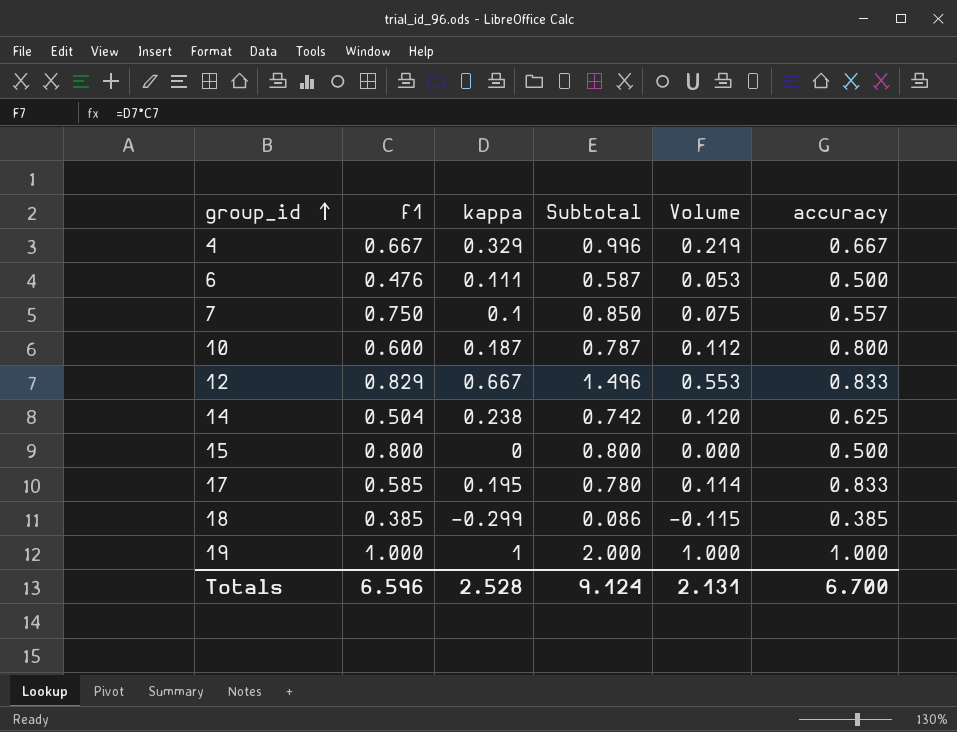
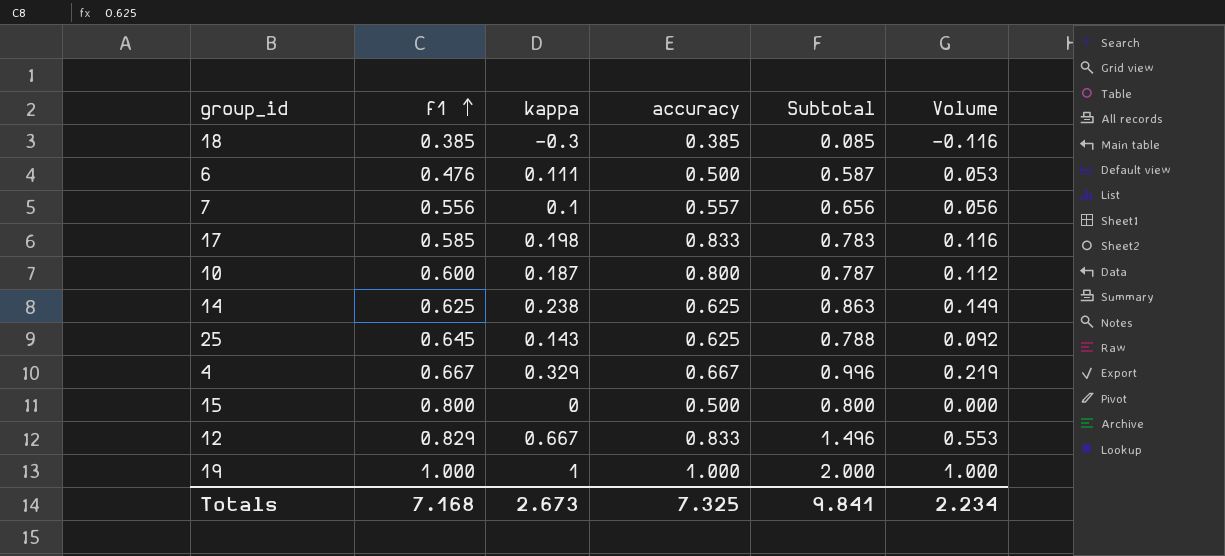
row order: group_id ascending -> f1 ascending
column accuracy | position: 6 -> 4
18 | kappa: -0.299 -> -0.3
18 | Subtotal: 0.086 -> 0.085
18 | Volume: -0.115 -> -0.116
7 | f1: 0.750 -> 0.556
7 | Subtotal: 0.850 -> 0.656
7 | Volume: 0.075 -> 0.056
17 | kappa: 0.195 -> 0.198
17 | Subtotal: 0.780 -> 0.783
17 | Volume: 0.114 -> 0.116
14 | f1: 0.504 -> 0.625
14 | Subtotal: 0.742 -> 0.863
14 | Volume: 0.120 -> 0.149
row 25: none -> 0.645 | 0.143 | 0.625 | 0.788 | 0.092
Totals | f1: 6.596 -> 7.168
Totals | kappa: 2.528 -> 2.673
Totals | accuracy: 6.700 -> 7.325
Totals | Subtotal: 9.124 -> 9.841
Totals | Volume: 2.131 -> 2.234

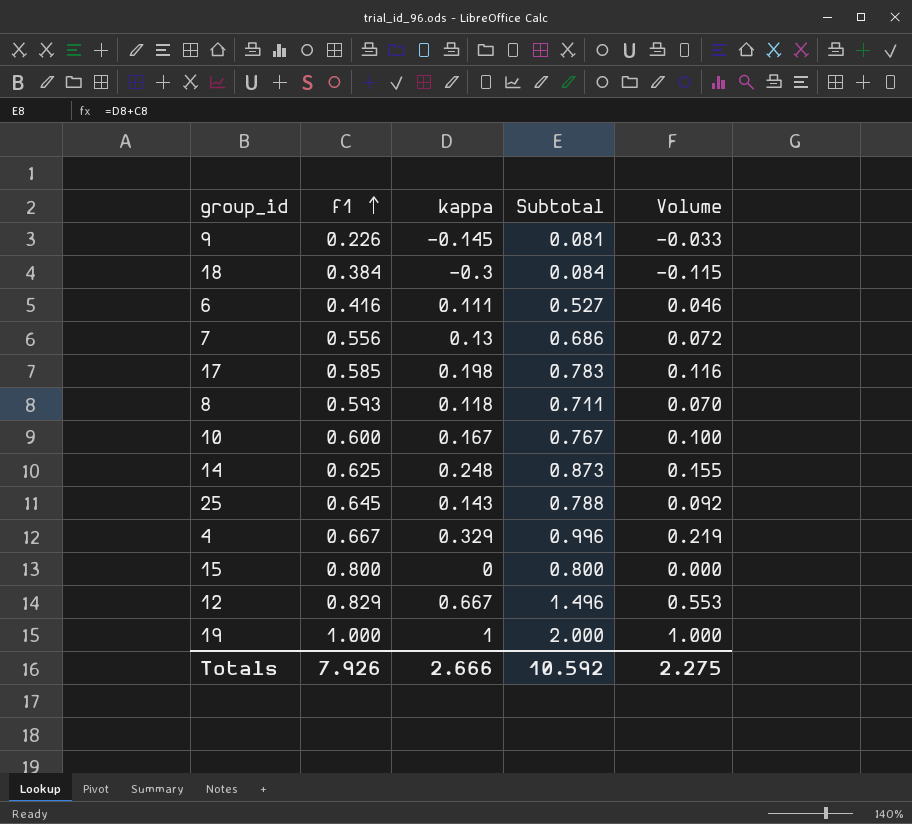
column accuracy | position: 4 -> none
row 9: none -> 0.226 | -0.145 | 0.081 | -0.033
18 | f1: 0.385 -> 0.384
18 | Subtotal: 0.085 -> 0.084
18 | Volume: -0.116 -> -0.115
6 | f1: 0.476 -> 0.416
6 | Subtotal: 0.587 -> 0.527
6 | Volume: 0.053 -> 0.046
7 | kappa: 0.1 -> 0.13
7 | Subtotal: 0.656 -> 0.686
7 | Volume: 0.056 -> 0.072
row 8: none -> 0.593 | 0.118 | 0.711 | 0.070
10 | kappa: 0.187 -> 0.167
10 | Subtotal: 0.787 -> 0.767
10 | Volume: 0.112 -> 0.100
14 | kappa: 0.238 -> 0.248
14 | Subtotal: 0.863 -> 0.873
14 | Volume: 0.149 -> 0.155
Totals | f1: 7.168 -> 7.926
Totals | kappa: 2.673 -> 2.666
Totals | Subtotal: 9.841 -> 10.592
Totals | Volume: 2.234 -> 2.275

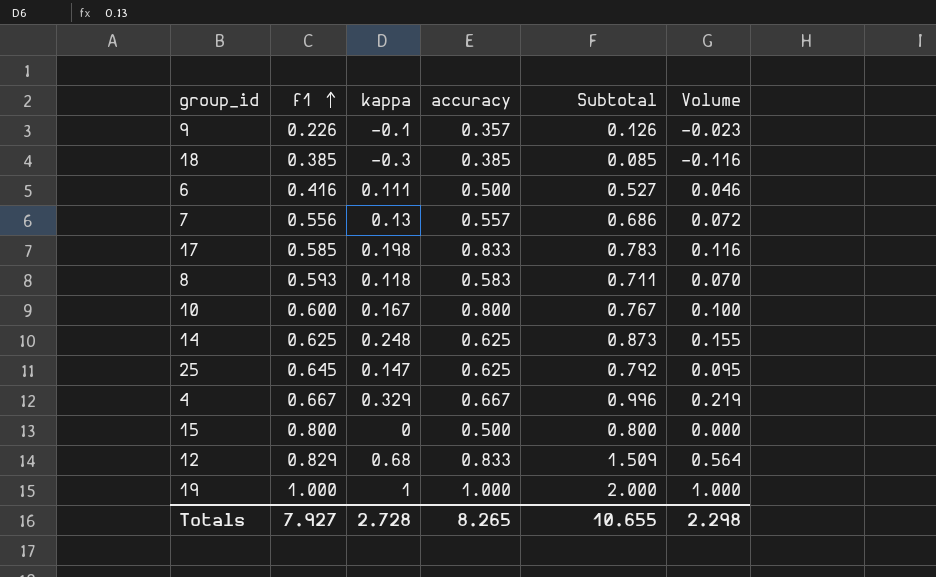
column accuracy | position: none -> 4
9 | kappa: -0.145 -> -0.1
9 | Subtotal: 0.081 -> 0.126
9 | Volume: -0.033 -> -0.023
18 | f1: 0.384 -> 0.385
18 | Subtotal: 0.084 -> 0.085
18 | Volume: -0.115 -> -0.116
25 | kappa: 0.143 -> 0.147
25 | Subtotal: 0.788 -> 0.792
25 | Volume: 0.092 -> 0.095
12 | kappa: 0.667 -> 0.68
12 | Subtotal: 1.496 -> 1.509
12 | Volume: 0.553 -> 0.564
Totals | f1: 7.926 -> 7.927
Totals | kappa: 2.666 -> 2.728
Totals | Subtotal: 10.592 -> 10.655
Totals | Volume: 2.275 -> 2.298

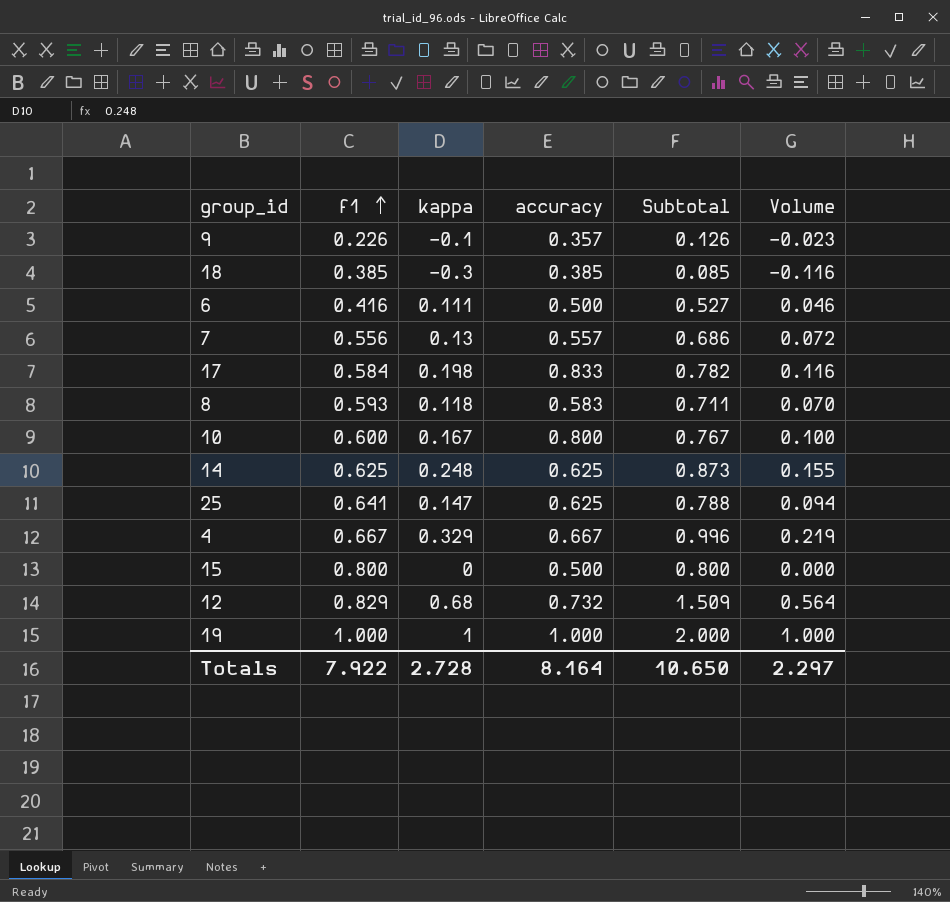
17 | f1: 0.585 -> 0.584
17 | Subtotal: 0.783 -> 0.782
25 | f1: 0.645 -> 0.641
25 | Subtotal: 0.792 -> 0.788
25 | Volume: 0.095 -> 0.094
12 | accuracy: 0.833 -> 0.732
Totals | f1: 7.927 -> 7.922
Totals | accuracy: 8.265 -> 8.164
Totals | Subtotal: 10.655 -> 10.650
Totals | Volume: 2.298 -> 2.297

